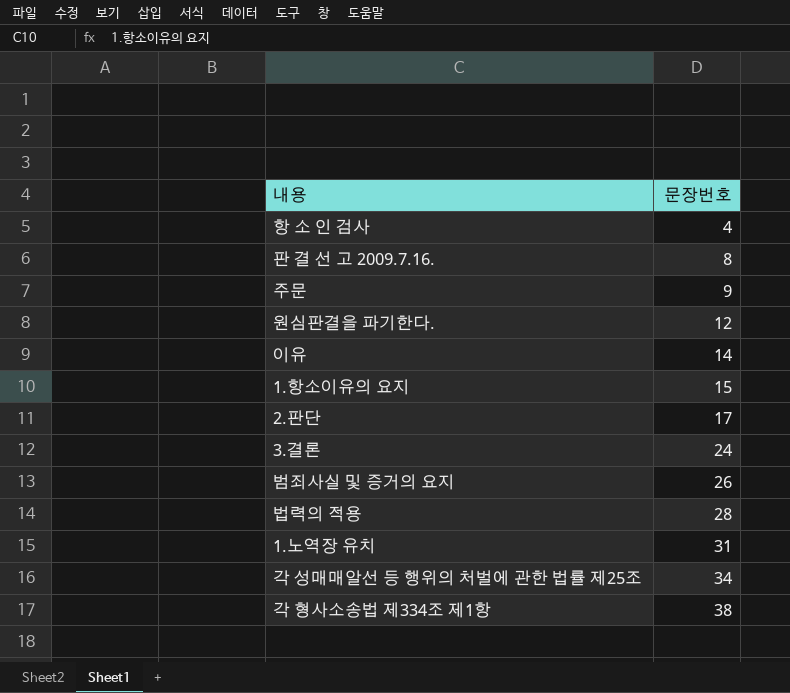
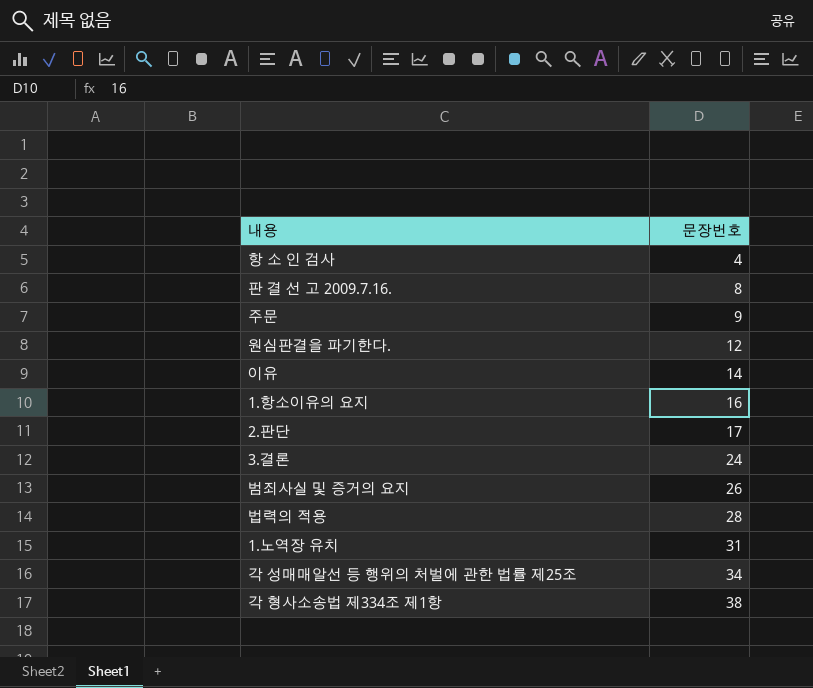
1.항소이유의 요지 | 문장번호: 15 -> 16

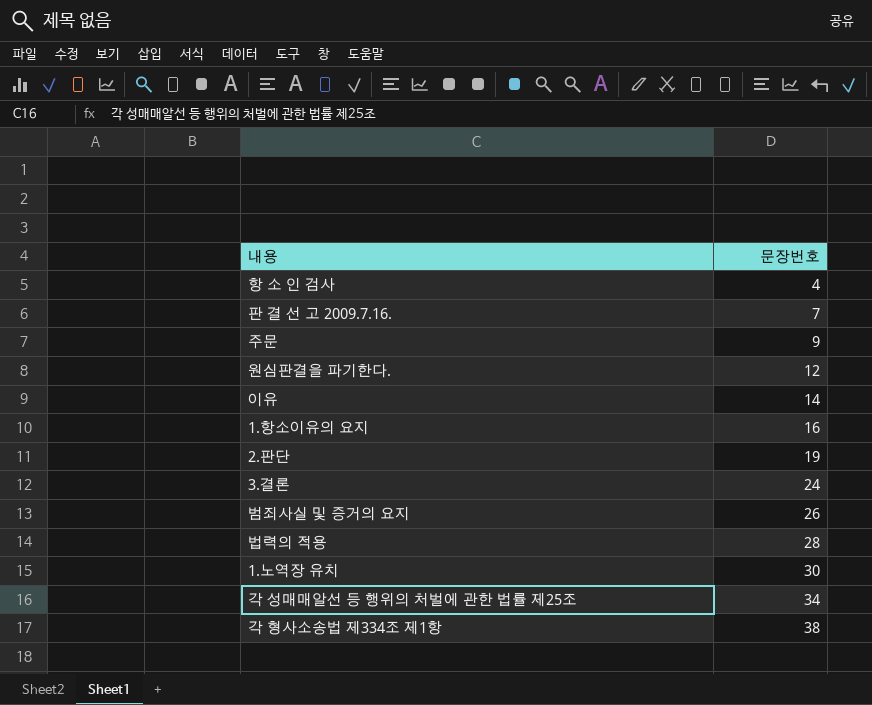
판 결 선 고 2009.7.16. | 문장번호: 8 -> 7
2.판단 | 문장번호: 17 -> 19
1.노역장 유치 | 문장번호: 31 -> 30

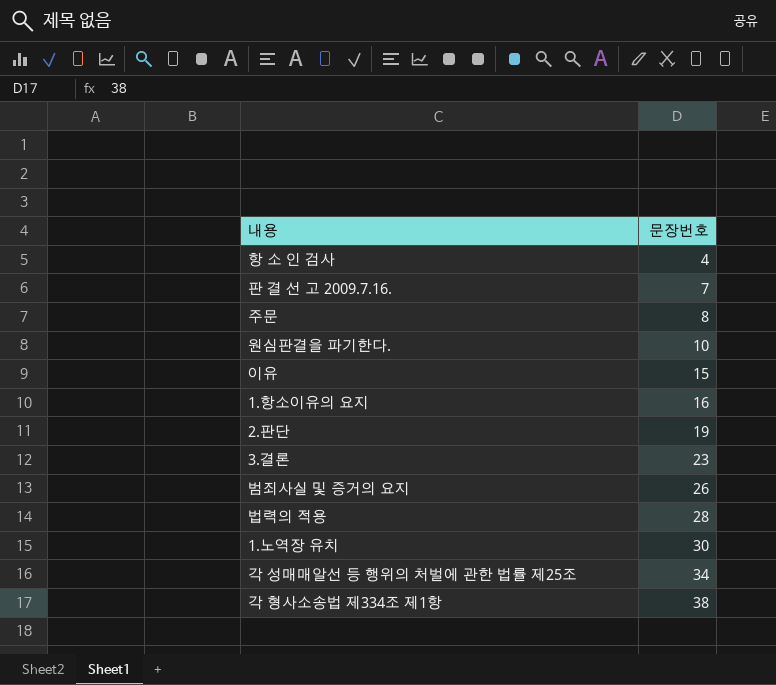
주문 | 문장번호: 9 -> 8
원심판결을 파기한다. | 문장번호: 12 -> 10
이유 | 문장번호: 14 -> 15
3.결론 | 문장번호: 24 -> 23

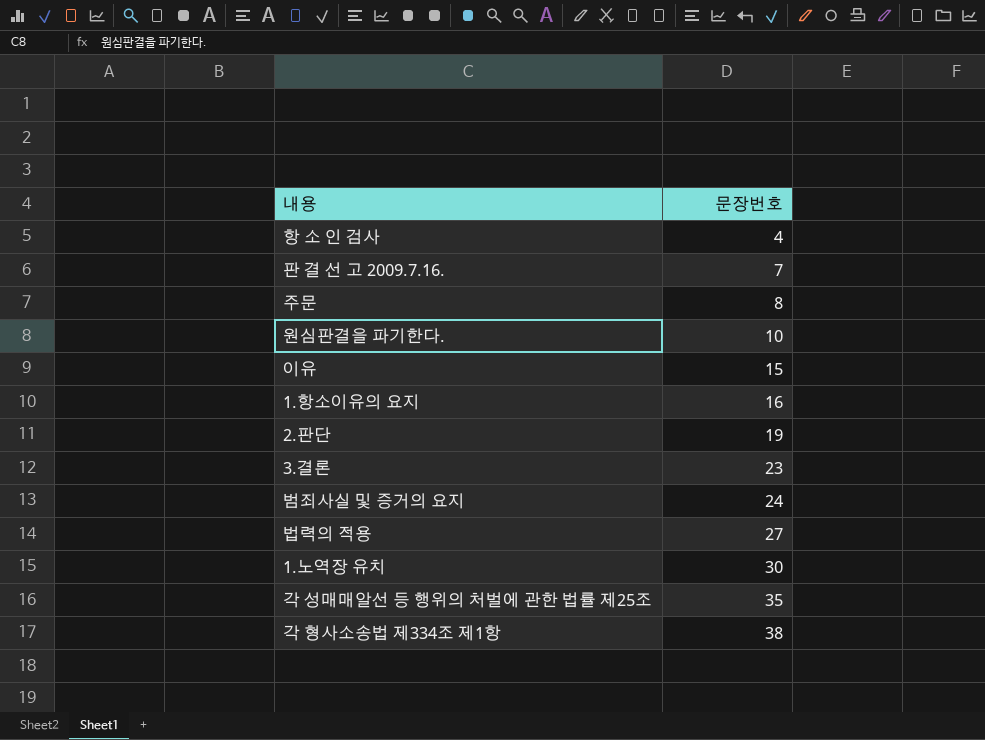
범죄사실 및 증거의 요지 | 문장번호: 26 -> 24
법력의 적용 | 문장번호: 28 -> 27
각 성매매알선 등 행위의 처벌에 관한 법률 제25조 | 문장번호: 34 -> 35

